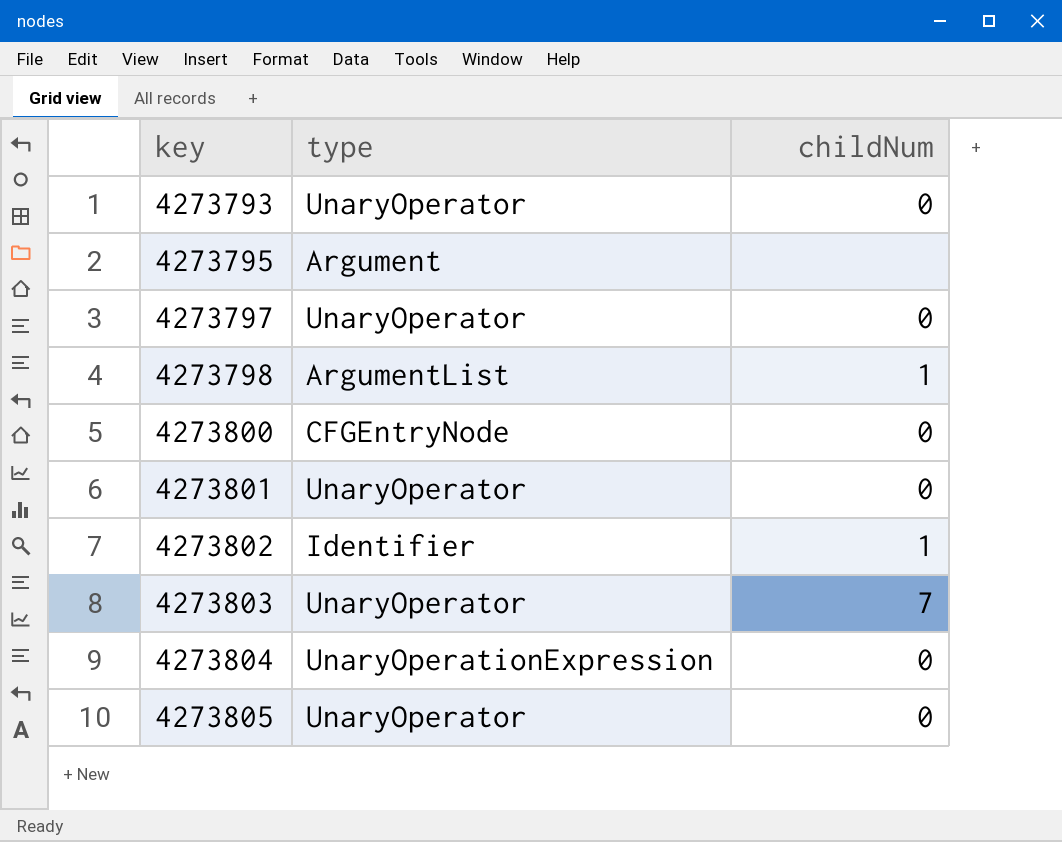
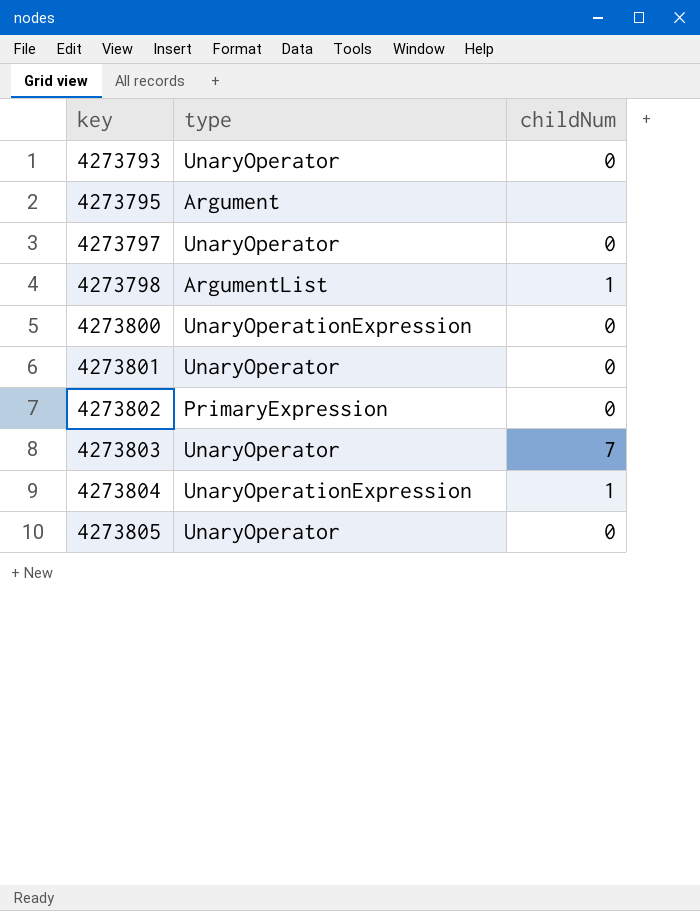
4273800 | type: CFGEntryNode -> UnaryOperationExpression
4273802 | type: Identifier -> PrimaryExpression
4273802 | childNum: 1 -> 0
4273804 | childNum: 0 -> 1

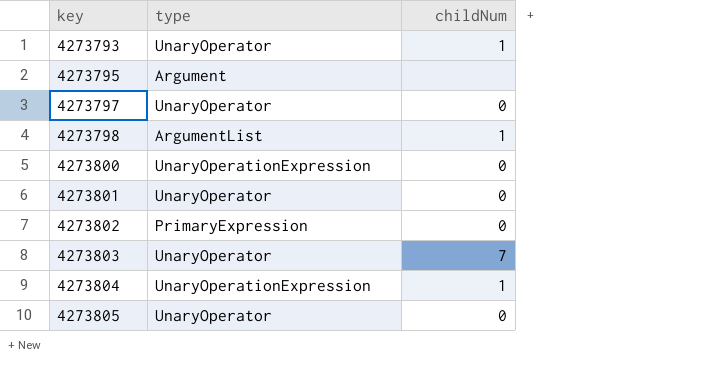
4273793 | childNum: 0 -> 1

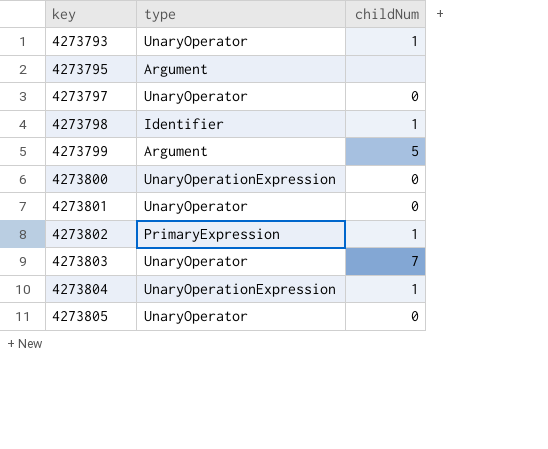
4273798 | type: ArgumentList -> Identifier
row 4273799: none -> Argument | 5
4273802 | childNum: 0 -> 1

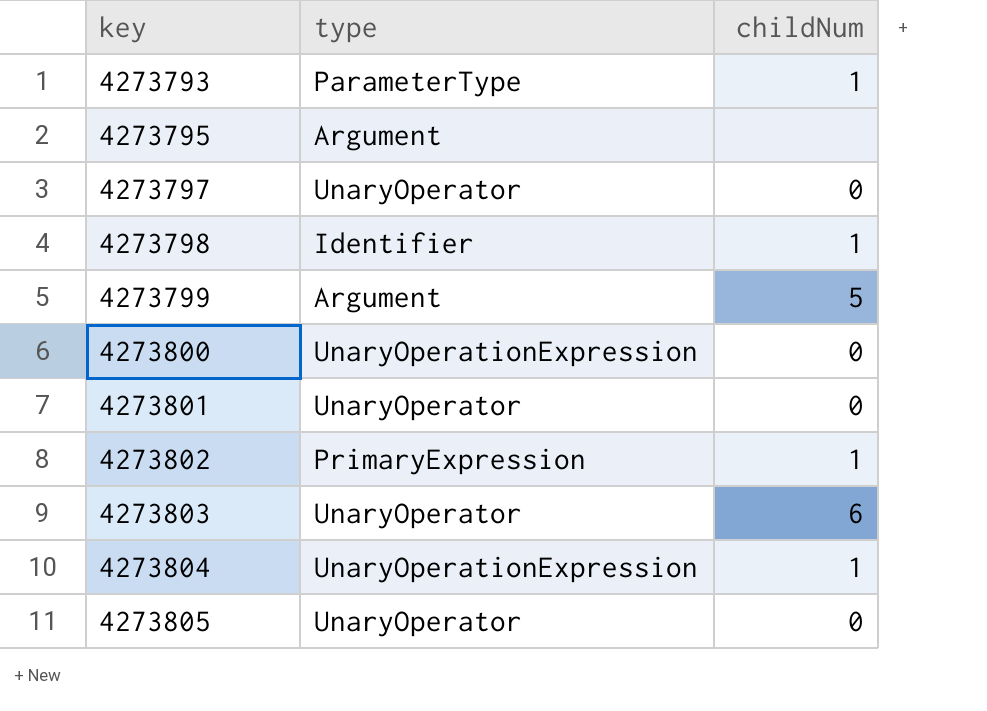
4273793 | type: UnaryOperator -> ParameterType
4273803 | childNum: 7 -> 6

